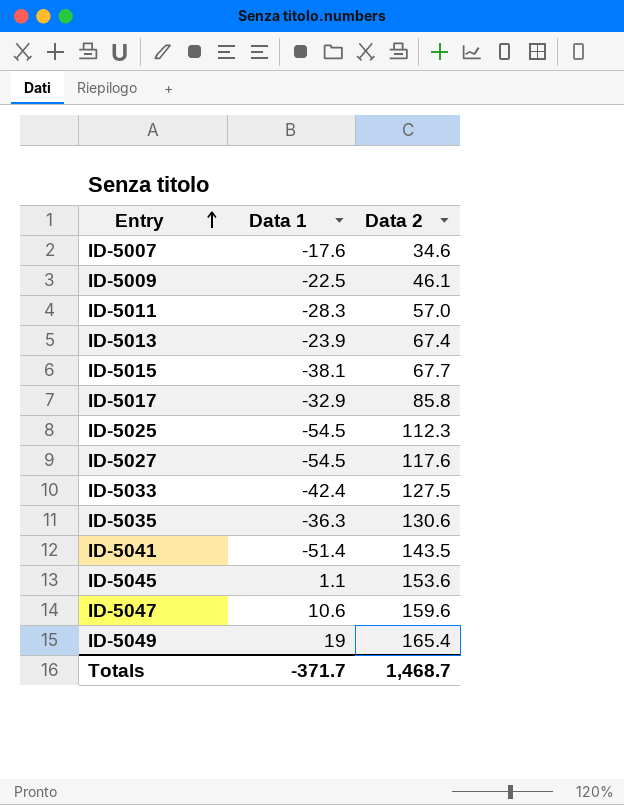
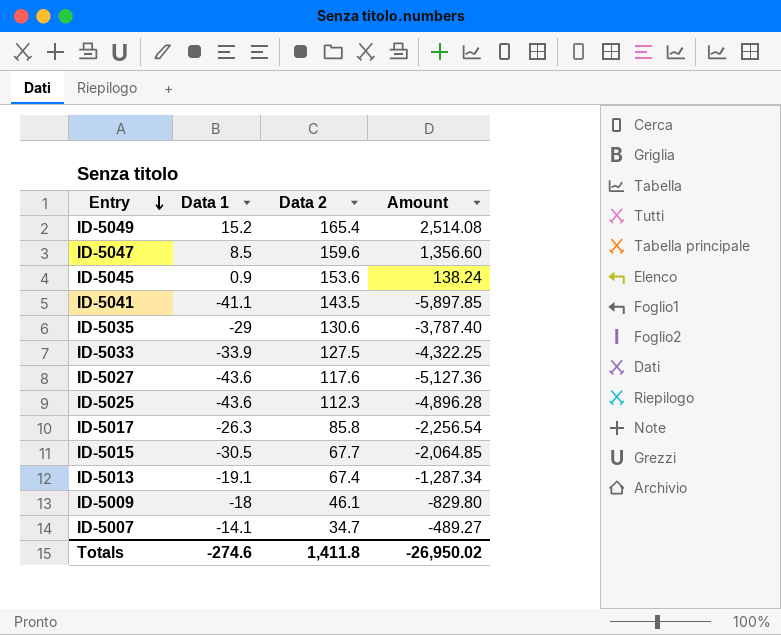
row order: Entry ascending -> Entry descending
column Amount | formula: none -> [Data 1] * [Data 2]
row ID-5011: -28.3 | 57.0 -> none
ID-5049 | Data 1: 19 -> 15.2
ID-5047 | Data 1: 10.6 -> 8.5
ID-5045 | Data 1: 1.1 -> 0.9
ID-5041 | Data 1: -51.4 -> -41.1
ID-5035 | Data 1: -36.3 -> -29
ID-5033 | Data 1: -42.4 -> -33.9
ID-5027 | Data 1: -54.5 -> -43.6
ID-5025 | Data 1: -54.5 -> -43.6
ID-5017 | Data 1: -32.9 -> -26.3
ID-5015 | Data 1: -38.1 -> -30.5
ID-5013 | Data 1: -23.9 -> -19.1
ID-5009 | Data 1: -22.5 -> -18
ID-5007 | Data 1: -17.6 -> -14.1
ID-5007 | Data 2: 34.6 -> 34.7
Totals | Data 1: -371.7 -> -274.6
Totals | Data 2: 1,468.7 -> 1,411.8

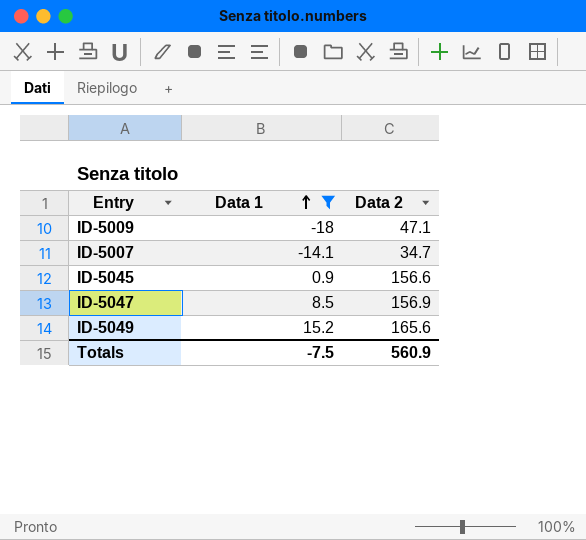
filter: none -> Data 1 >= -18
row order: Entry descending -> Data 1 ascending
column Amount | formula: [Data 1] * [Data 2] -> none
ID-5009 | Data 2: 46.1 -> 47.1
ID-5045 | Data 2: 153.6 -> 156.6
ID-5047 | Data 2: 159.6 -> 156.9
ID-5049 | Data 2: 165.4 -> 165.6
Totals | Data 1: -274.6 -> -7.5
Totals | Data 2: 1,411.8 -> 560.9

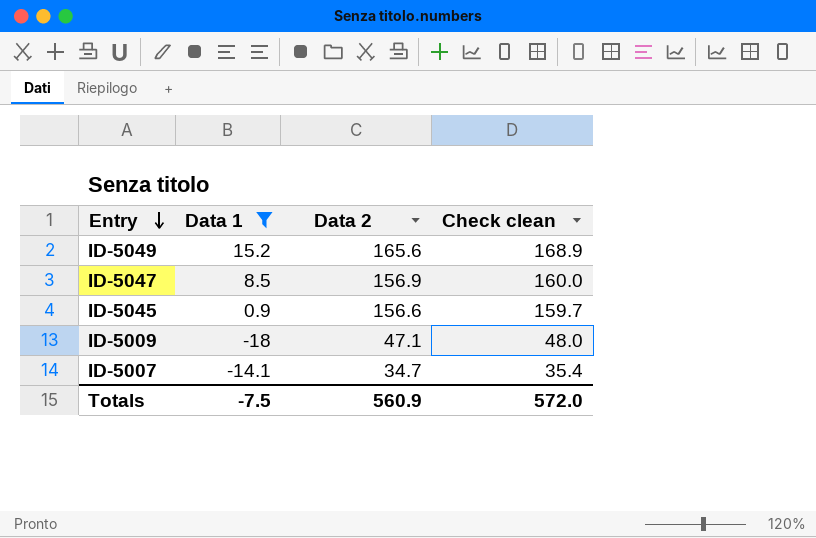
row order: Data 1 ascending -> Entry descending
column Check clean | formula: none -> [Data 2] * 1.02

